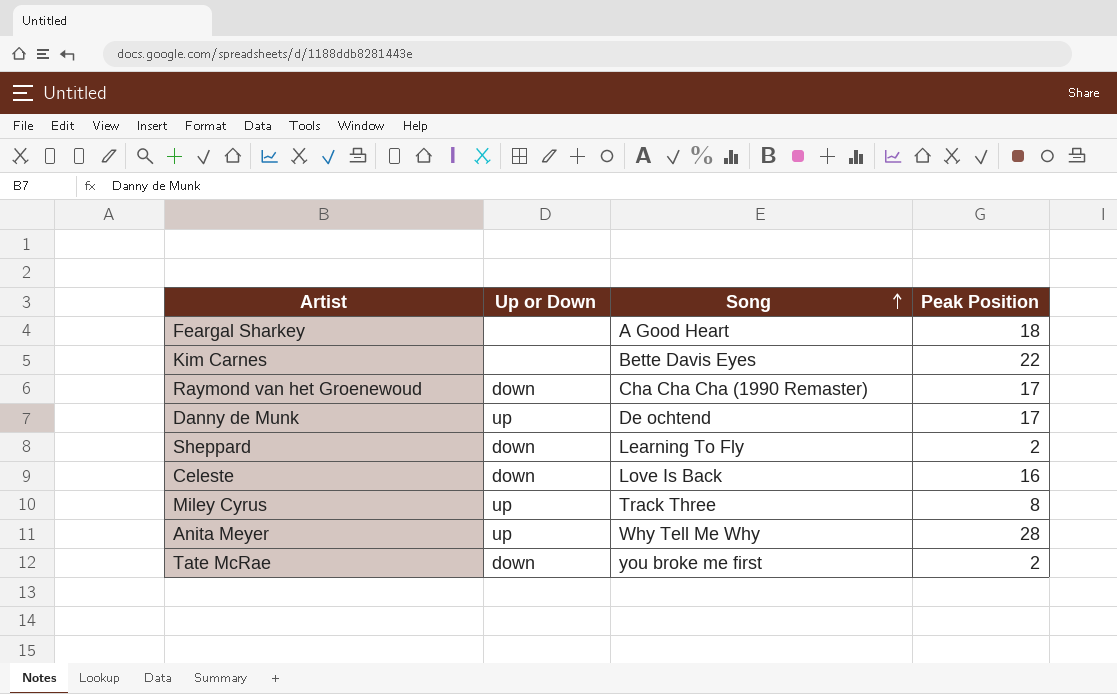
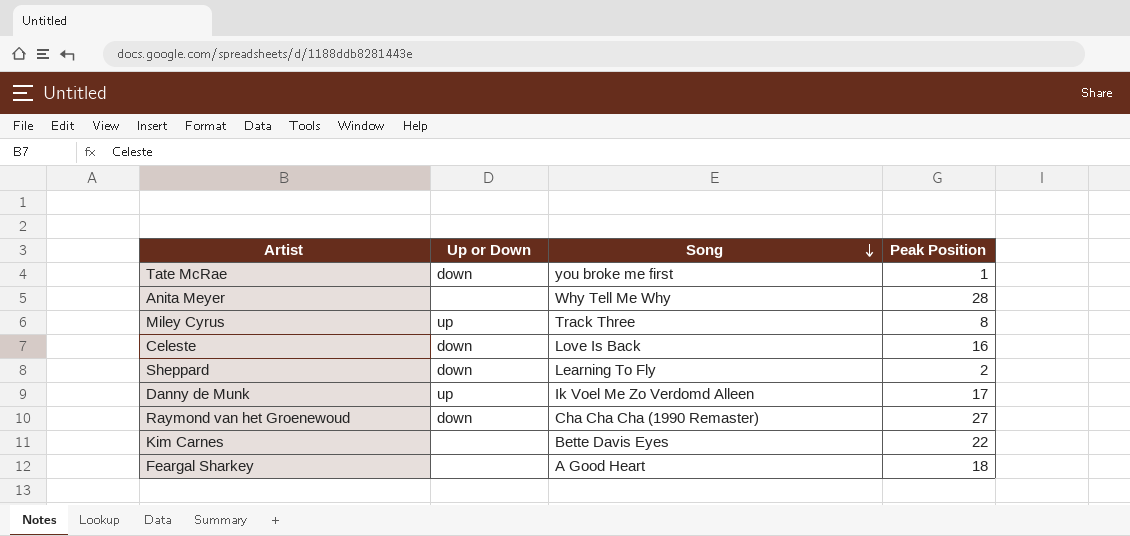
row order: Song ascending -> Song descending
Tate McRae | Peak Position: 2 -> 1
Anita Meyer | Up or Down: up -> none
Danny de Munk | Song: De ochtend -> Ik Voel Me Zo Verdomd Alleen
Raymond van het Groenewoud | Peak Position: 17 -> 27

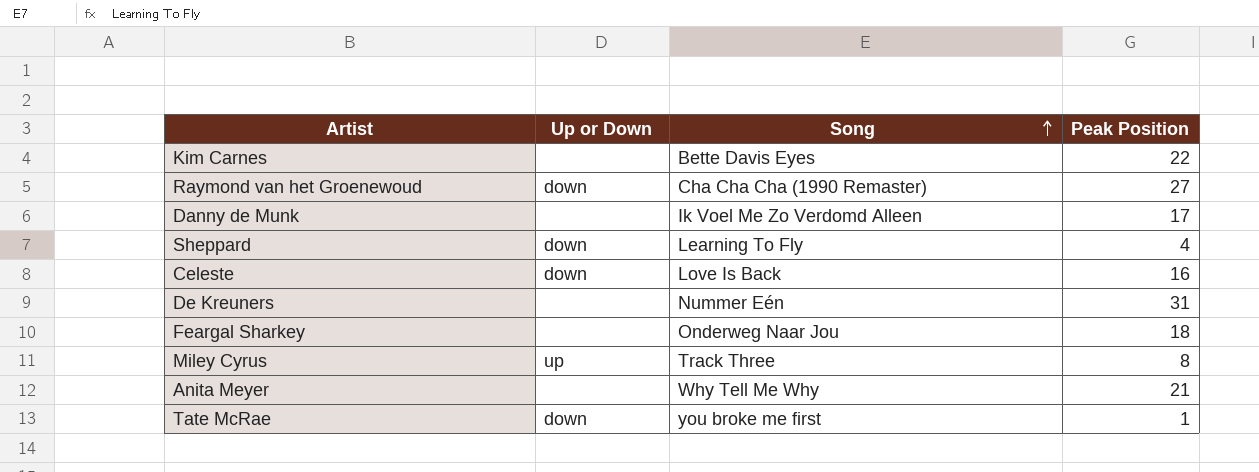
row order: Song descending -> Song ascending
Danny de Munk | Up or Down: up -> none
Sheppard | Peak Position: 2 -> 4
row De Kreuners: none -> none | Nummer Eén | 31
Feargal Sharkey | Song: A Good Heart -> Onderweg Naar Jou
Anita Meyer | Peak Position: 28 -> 21

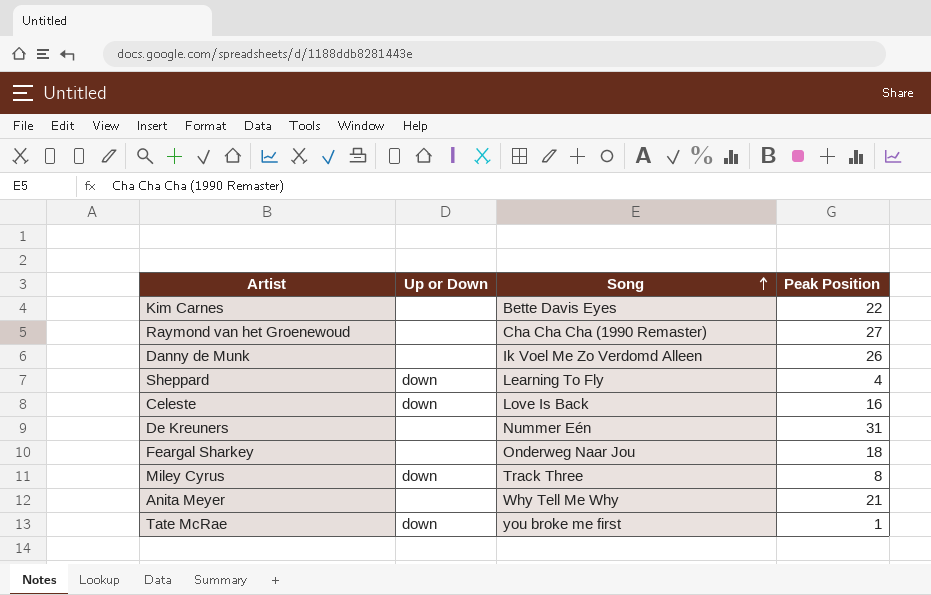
Raymond van het Groenewoud | Up or Down: down -> none
Danny de Munk | Peak Position: 17 -> 26
Miley Cyrus | Up or Down: up -> down

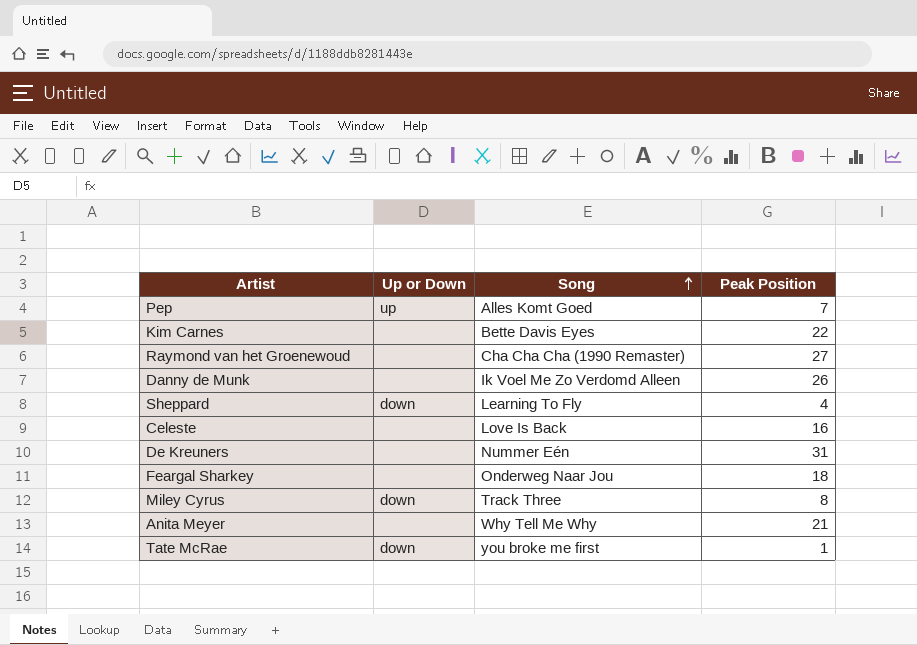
row Pep: none -> up | Alles Komt Goed | 7
Celeste | Up or Down: down -> none

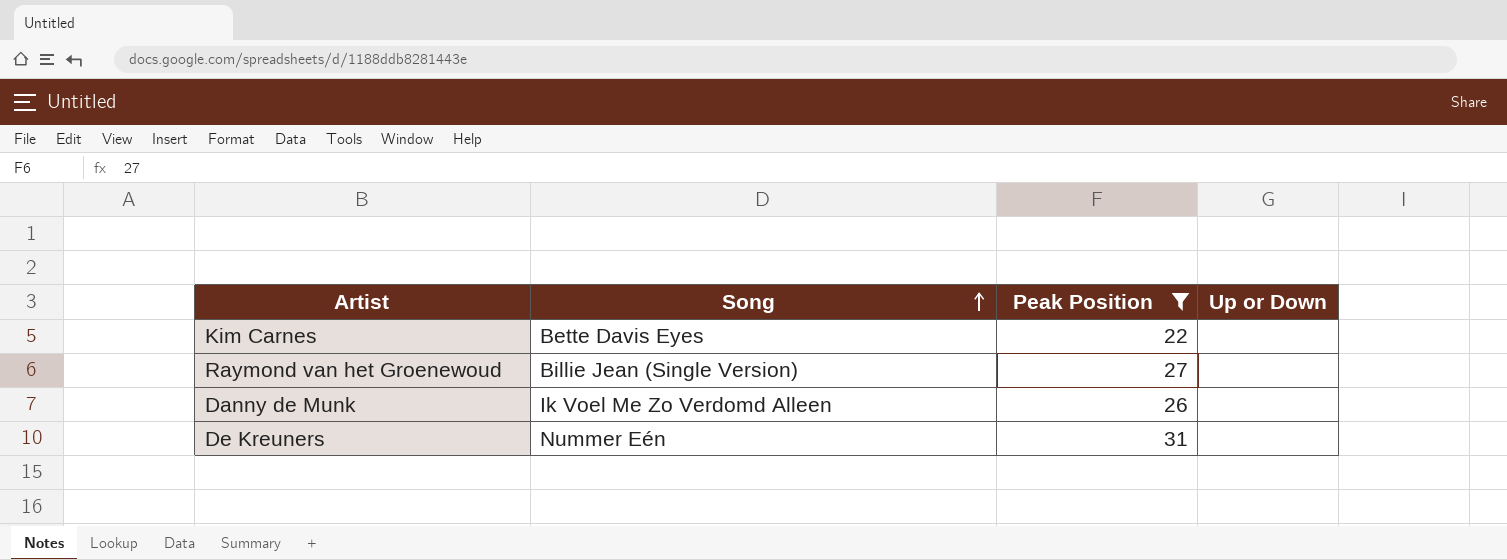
filter: none -> Peak Position >= 22
column Up or Down | position: 2 -> 4
Raymond van het Groenewoud | Song: Cha Cha Cha (1990 Remaster) -> Billie Jean (Single Version)

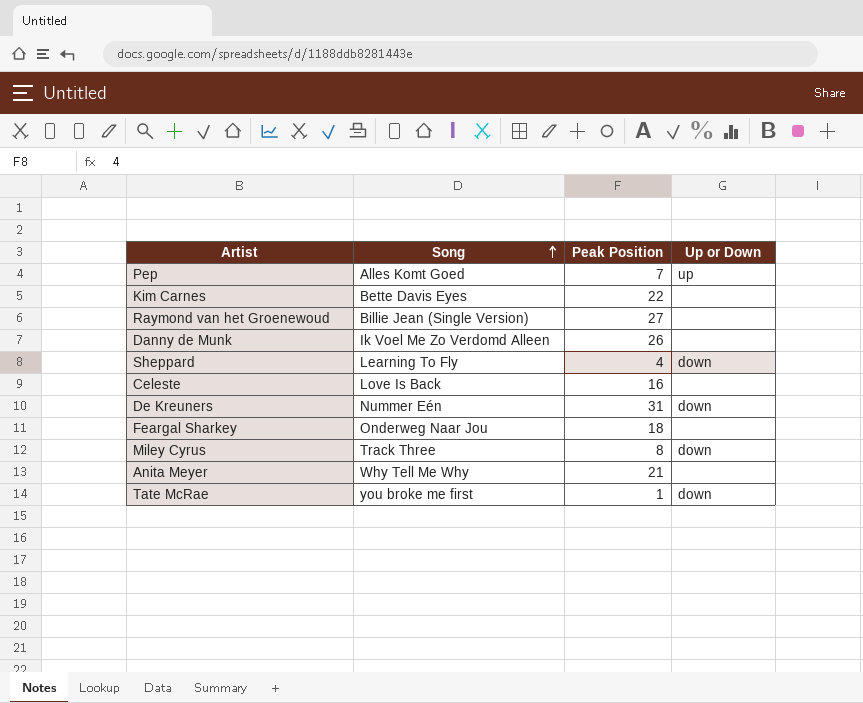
filter: Peak Position >= 22 -> none
De Kreuners | Up or Down: none -> down

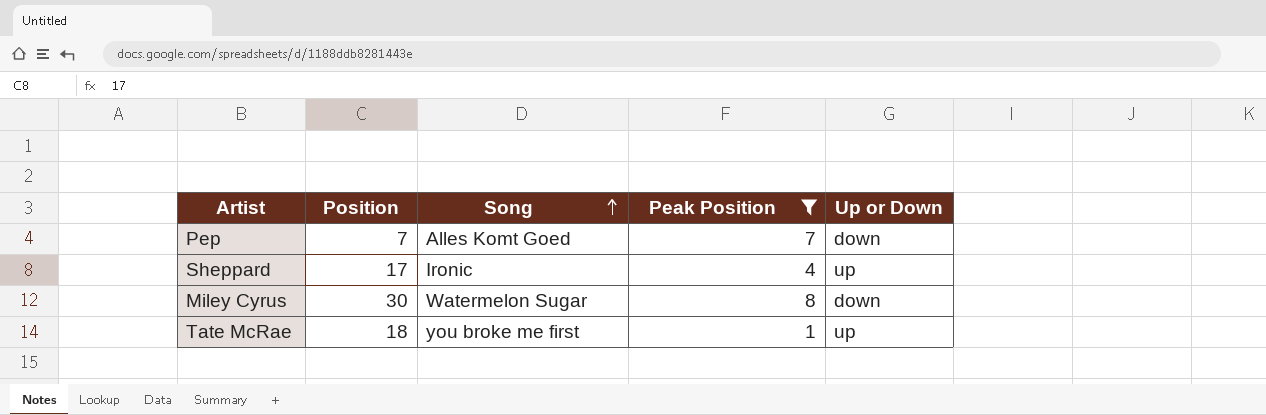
filter: none -> Peak Position <= 8
column Position | position: none -> 2
Pep | Up or Down: up -> down
Sheppard | Song: Learning To Fly -> Ironic
Sheppard | Up or Down: down -> up
Miley Cyrus | Song: Track Three -> Watermelon Sugar
Tate McRae | Up or Down: down -> up

